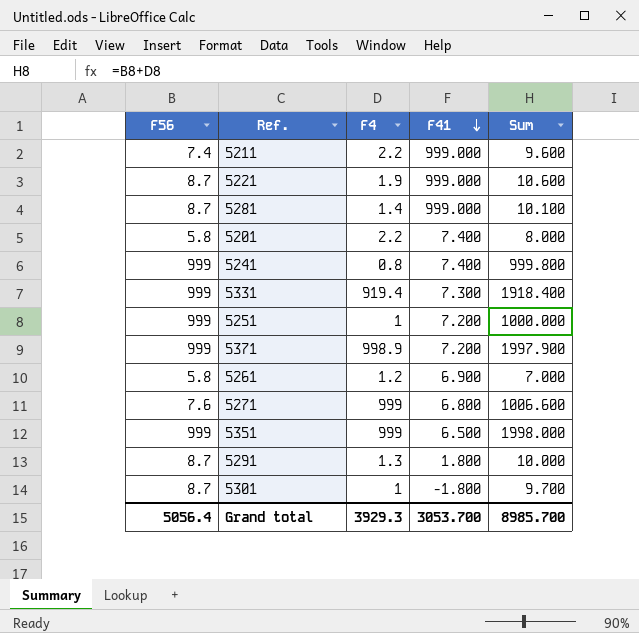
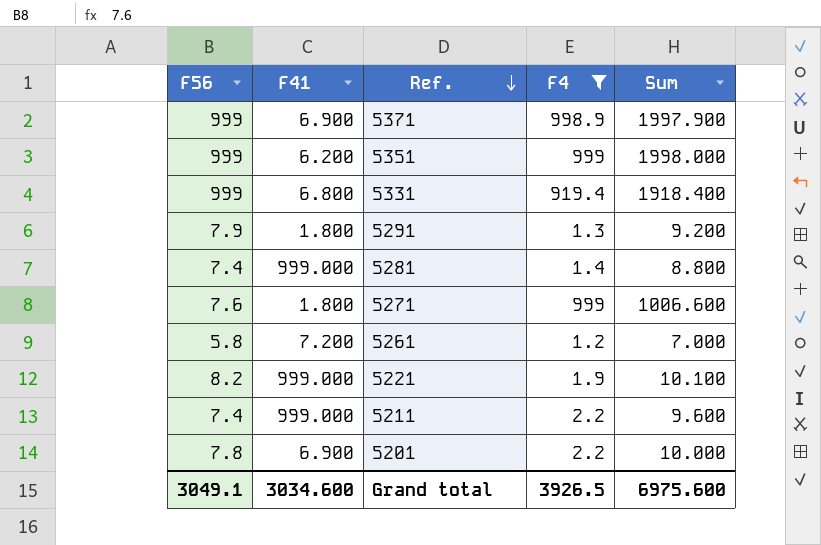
filter: none -> F4 >= 1.2
row order: F41 descending -> Ref. descending
column F41 | position: 4 -> 2
5371 | F41: 7.200 -> 6.900
5351 | F41: 6.500 -> 6.200
5331 | F41: 7.300 -> 6.800
5291 | F56: 8.7 -> 7.9
5291 | Sum: 10.000 -> 9.200
5281 | F56: 8.7 -> 7.4
5281 | Sum: 10.100 -> 8.800
5271 | F41: 6.800 -> 1.800
5261 | F41: 6.900 -> 7.200
5221 | F56: 8.7 -> 8.2
5221 | Sum: 10.600 -> 10.100
5201 | F56: 5.8 -> 7.8
5201 | F41: 7.400 -> 6.900
5201 | Sum: 8.000 -> 10.000
Grand total | F56: 5056.4 -> 3049.1
Grand total | F41: 3053.700 -> 3034.600
Grand total | F4: 3929.3 -> 3926.5
Grand total | Sum: 8985.700 -> 6975.600

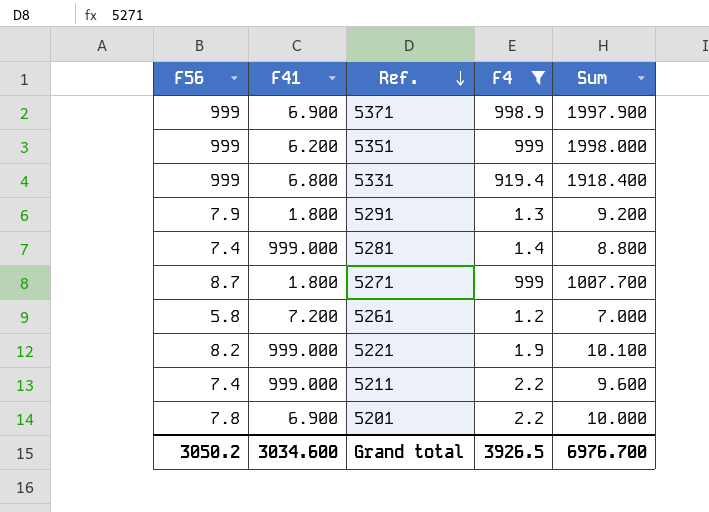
5271 | F56: 7.6 -> 8.7
5271 | Sum: 1006.600 -> 1007.700
Grand total | F56: 3049.1 -> 3050.2
Grand total | Sum: 6975.600 -> 6976.700

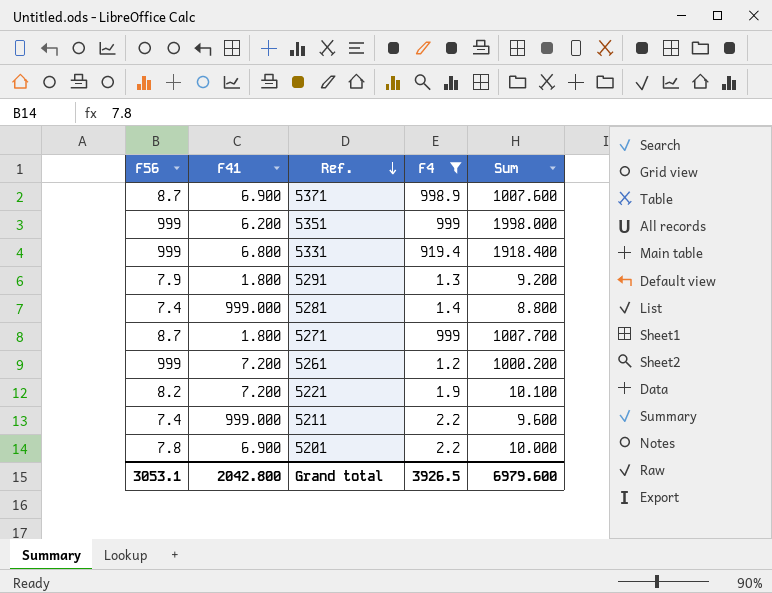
5371 | F56: 999 -> 8.7
5371 | Sum: 1997.900 -> 1007.600
5261 | F56: 5.8 -> 999
5261 | Sum: 7.000 -> 1000.200
5221 | F41: 999.000 -> 7.200
Grand total | F56: 3050.2 -> 3053.1
Grand total | F41: 3034.600 -> 2042.800
Grand total | Sum: 6976.700 -> 6979.600

